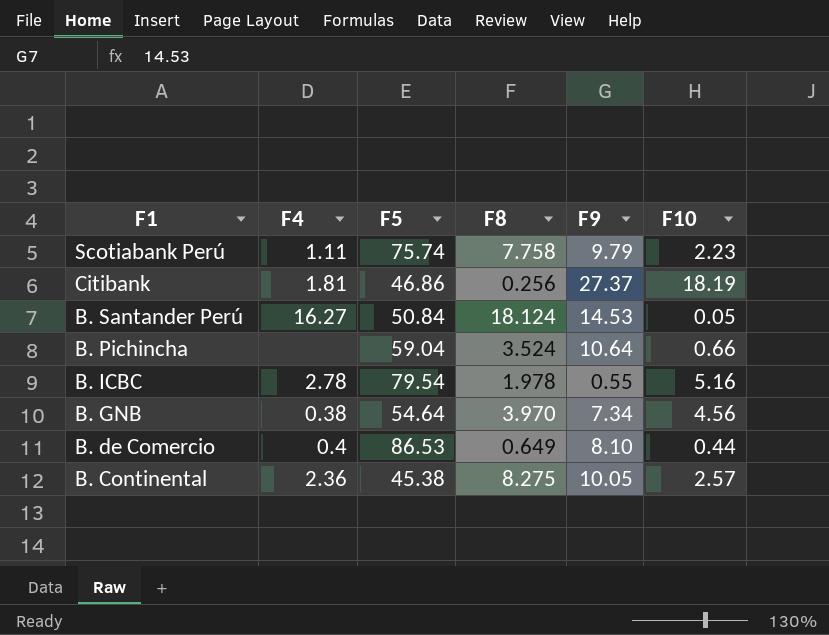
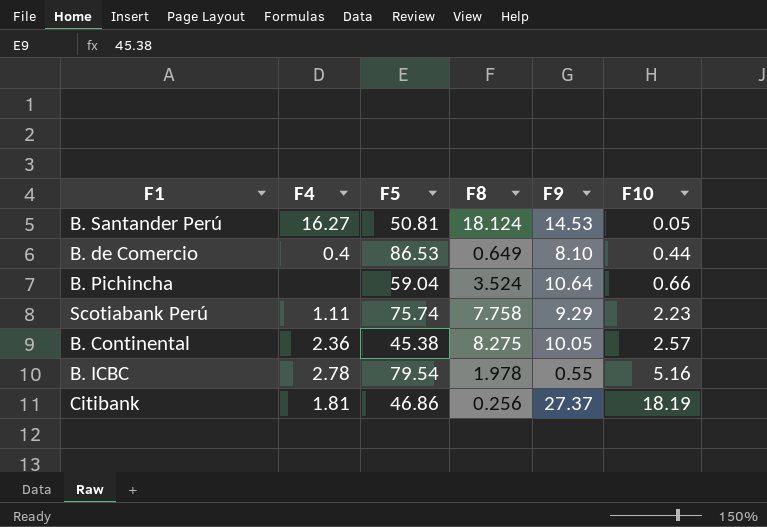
row order: F1 descending -> F10 ascending
row B. GNB: 0.38 | 54.64 | 3.970 | 7.34 | 4.56 -> none
B. Santander Perú | F5: 50.84 -> 50.81
Scotiabank Perú | F9: 9.79 -> 9.29

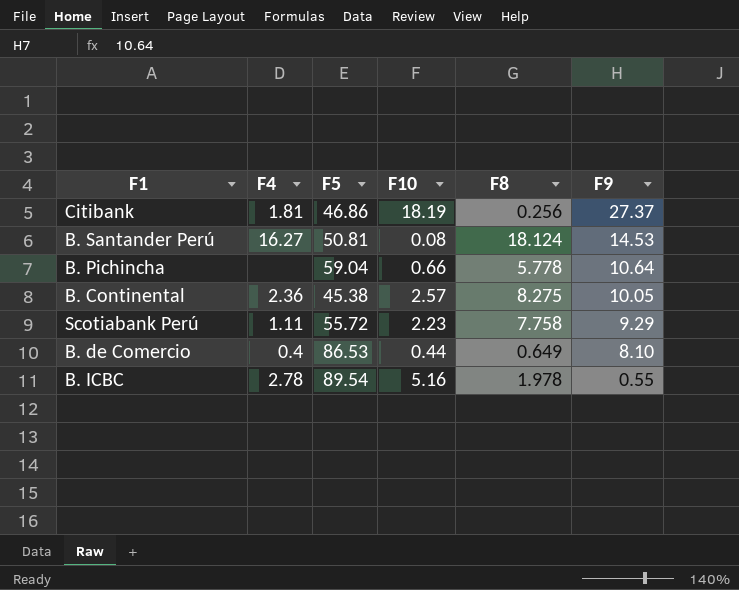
row order: F10 ascending -> F9 descending
column F10 | position: 6 -> 4
B. Santander Perú | F10: 0.05 -> 0.08
B. Pichincha | F8: 3.524 -> 5.778
Scotiabank Perú | F5: 75.74 -> 55.72
B. ICBC | F5: 79.54 -> 89.54

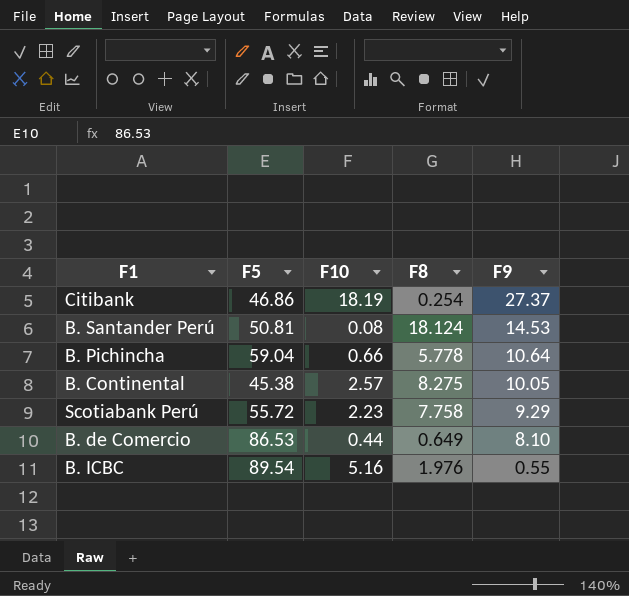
column F4 | position: 2 -> none
Citibank | F8: 0.256 -> 0.254
B. ICBC | F8: 1.978 -> 1.976

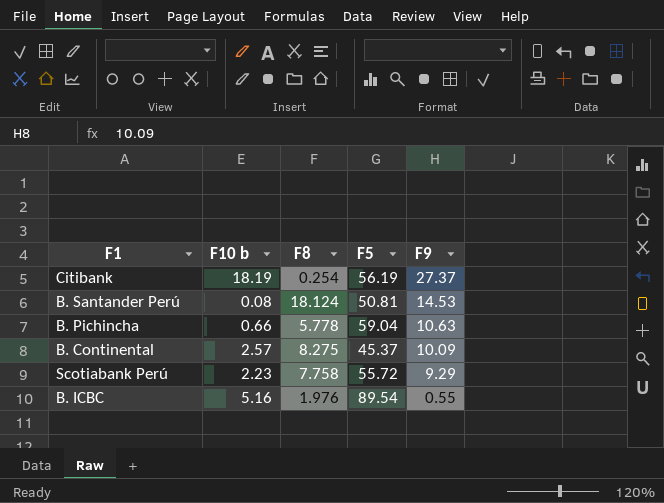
column name: F10 -> F10 b
column F5 | position: 2 -> 4
row B. de Comercio: 86.53 | 0.44 | 0.649 | 8.10 -> none
Citibank | F5: 46.86 -> 56.19
B. Pichincha | F9: 10.64 -> 10.63
B. Continental | F5: 45.38 -> 45.37
B. Continental | F9: 10.05 -> 10.09

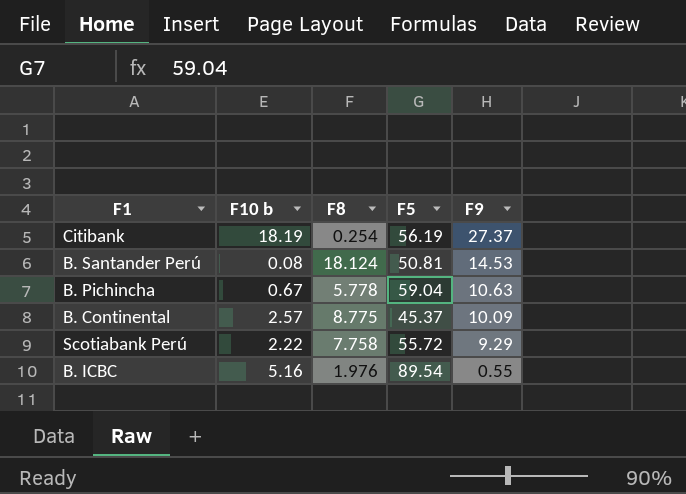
B. Pichincha | F10 b: 0.66 -> 0.67
B. Continental | F8: 8.275 -> 8.775
Scotiabank Perú | F10 b: 2.23 -> 2.22

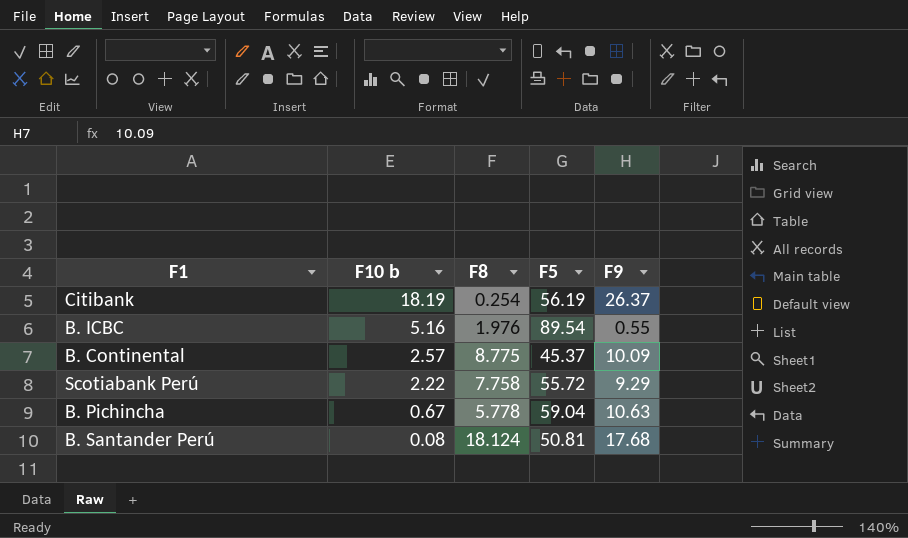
row order: F9 descending -> F10 b descending
Citibank | F9: 27.37 -> 26.37
B. Santander Perú | F9: 14.53 -> 17.68

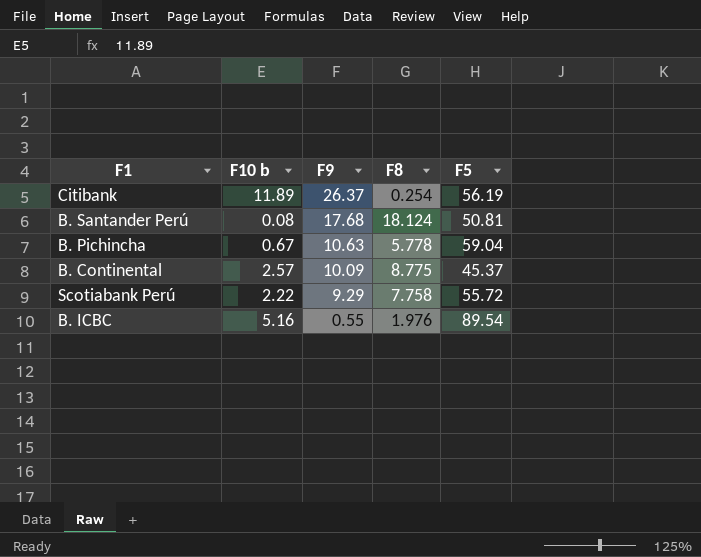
row order: F10 b descending -> F9 descending
column F9 | position: 5 -> 3
Citibank | F10 b: 18.19 -> 11.89

